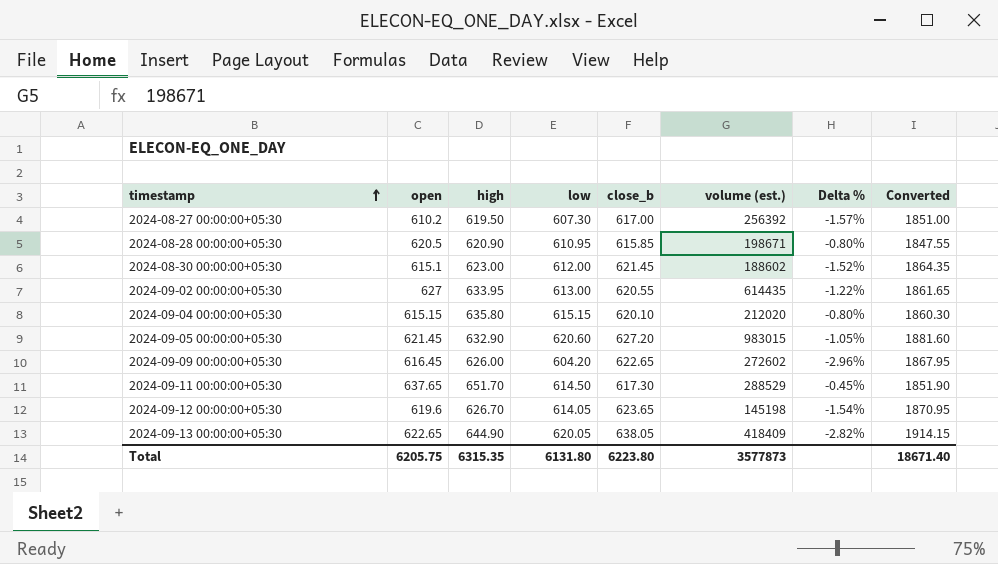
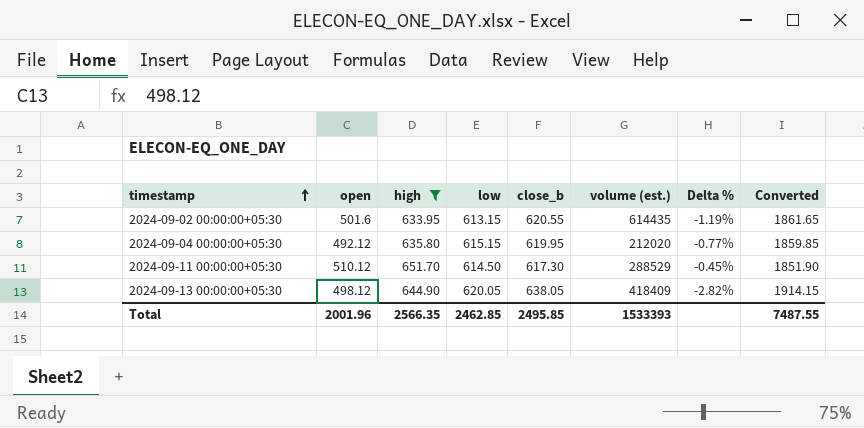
filter: none -> high >= 633.95
2024-09-02 00:00:00+05:30 | open: 627 -> 501.6
2024-09-02 00:00:00+05:30 | low: 613.00 -> 613.15
2024-09-02 00:00:00+05:30 | Delta %: -1.22% -> -1.19%
2024-09-04 00:00:00+05:30 | open: 615.15 -> 492.12
2024-09-04 00:00:00+05:30 | close_b: 620.10 -> 619.95
2024-09-04 00:00:00+05:30 | Delta %: -0.80% -> -0.77%
2024-09-04 00:00:00+05:30 | Converted: 1860.30 -> 1859.85
2024-09-11 00:00:00+05:30 | open: 637.65 -> 510.12
2024-09-13 00:00:00+05:30 | open: 622.65 -> 498.12
Total | open: 6205.75 -> 2001.96
Total | high: 6315.35 -> 2566.35
Total | low: 6131.80 -> 2462.85
Total | close_b: 6223.80 -> 2495.85
Total | volume (est.): 3577873 -> 1533393
Total | Converted: 18671.40 -> 7487.55

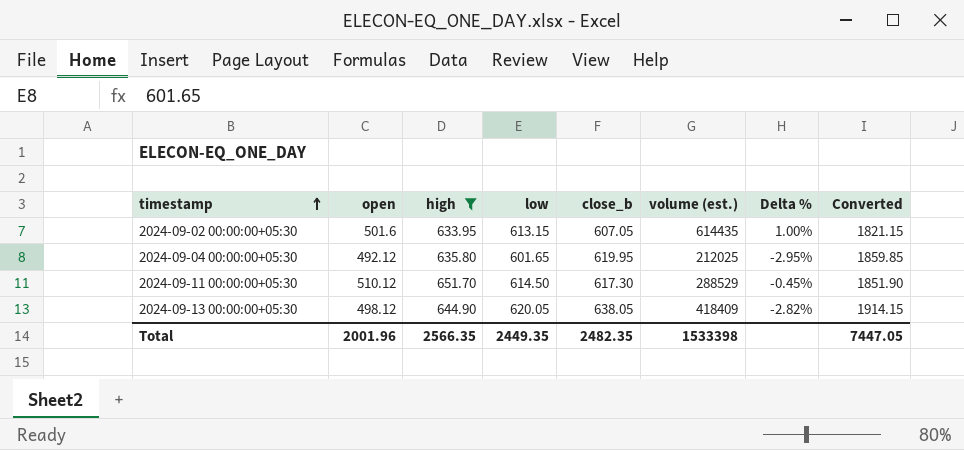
2024-09-02 00:00:00+05:30 | close_b: 620.55 -> 607.05
2024-09-02 00:00:00+05:30 | Delta %: -1.19% -> 1.00%
2024-09-02 00:00:00+05:30 | Converted: 1861.65 -> 1821.15
2024-09-04 00:00:00+05:30 | low: 615.15 -> 601.65
2024-09-04 00:00:00+05:30 | volume (est.): 212020 -> 212025
2024-09-04 00:00:00+05:30 | Delta %: -0.77% -> -2.95%
Total | low: 2462.85 -> 2449.35
Total | close_b: 2495.85 -> 2482.35
Total | volume (est.): 1533393 -> 1533398
Total | Converted: 7487.55 -> 7447.05

